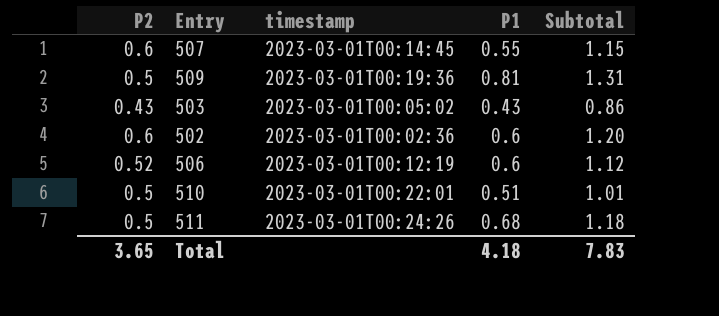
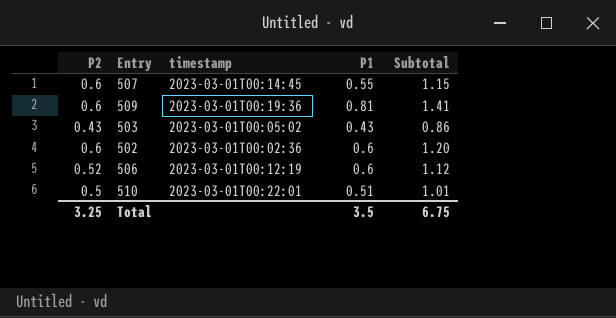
row 511: 0.5 | 2023-03-01T00:24:26 | 0.68 | 1.18 -> none
509 | P2: 0.5 -> 0.6
509 | Subtotal: 1.31 -> 1.41
Total | P2: 3.65 -> 3.25
Total | P1: 4.18 -> 3.5
Total | Subtotal: 7.83 -> 6.75

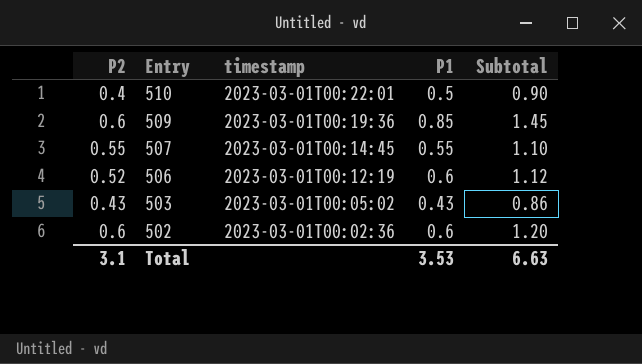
row order: none -> Entry descending
510 | P2: 0.5 -> 0.4
510 | P1: 0.51 -> 0.5
510 | Subtotal: 1.01 -> 0.90
509 | P1: 0.81 -> 0.85
509 | Subtotal: 1.41 -> 1.45
507 | P2: 0.6 -> 0.55
507 | Subtotal: 1.15 -> 1.10
Total | P2: 3.25 -> 3.1
Total | P1: 3.5 -> 3.53
Total | Subtotal: 6.75 -> 6.63

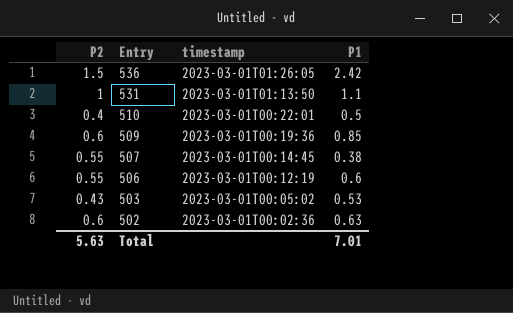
column Subtotal | formula: [P2] + [P1] -> none
row 536: none -> 1.5 | 2023-03-01T01:26:05 | 2.42
row 531: none -> 1 | 2023-03-01T01:13:50 | 1.1
507 | P1: 0.55 -> 0.38
506 | P2: 0.52 -> 0.55
503 | P1: 0.43 -> 0.53
502 | P1: 0.6 -> 0.63
Total | P2: 3.1 -> 5.63
Total | P1: 3.53 -> 7.01

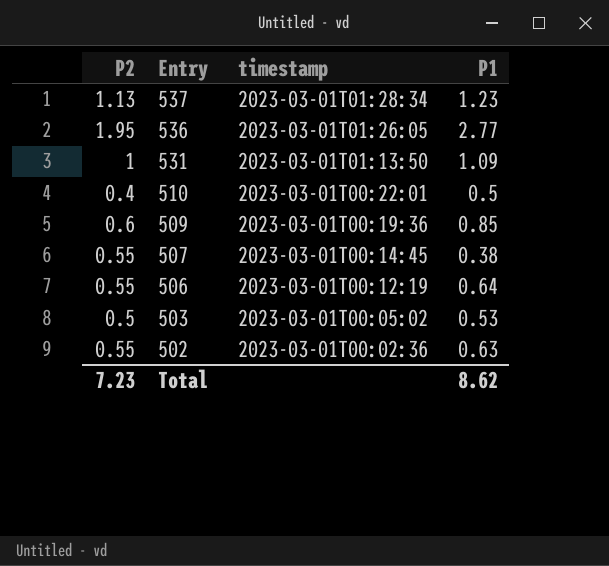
row 537: none -> 1.13 | 2023-03-01T01:28:34 | 1.23
536 | P2: 1.5 -> 1.95
536 | P1: 2.42 -> 2.77
531 | P1: 1.1 -> 1.09
506 | P1: 0.6 -> 0.64
503 | P2: 0.43 -> 0.5
502 | P2: 0.6 -> 0.55
Total | P2: 5.63 -> 7.23
Total | P1: 7.01 -> 8.62

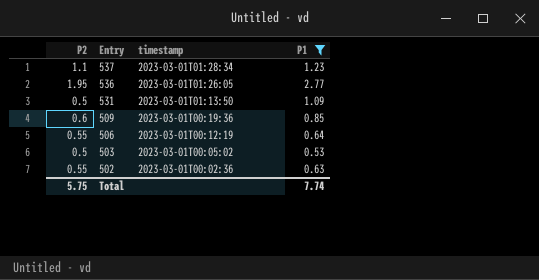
filter: none -> P1 >= 0.53
537 | P2: 1.13 -> 1.1
531 | P2: 1 -> 0.5
Total | P2: 7.23 -> 5.75
Total | P1: 8.62 -> 7.74

